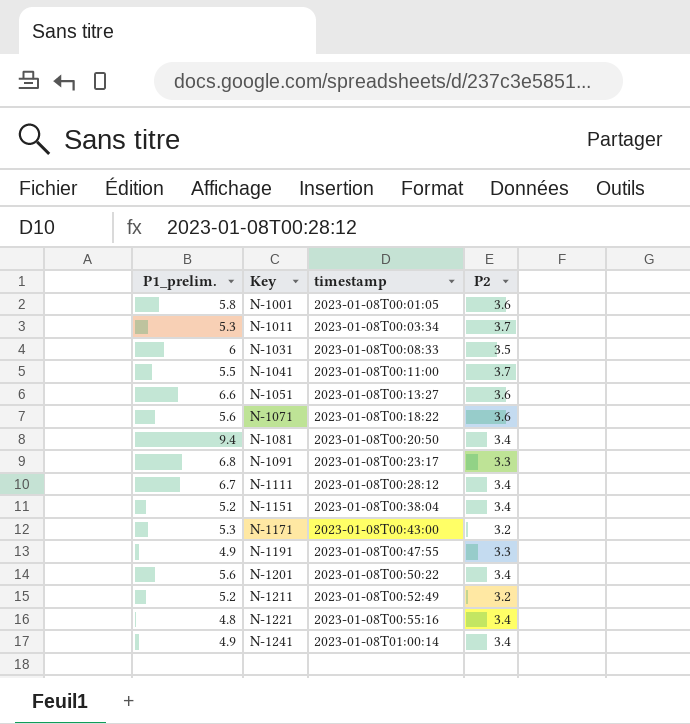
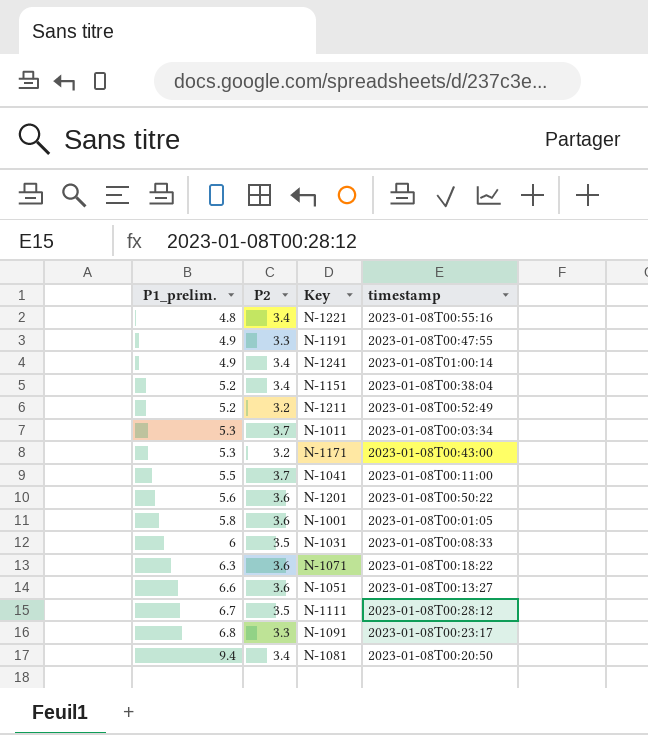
row order: Key ascending -> P1_prelim. ascending
column P2 | position: 4 -> 2
N-1201 | P2: 3.4 -> 3.6
N-1071 | P1_prelim.: 5.6 -> 6.3
N-1111 | P2: 3.4 -> 3.5

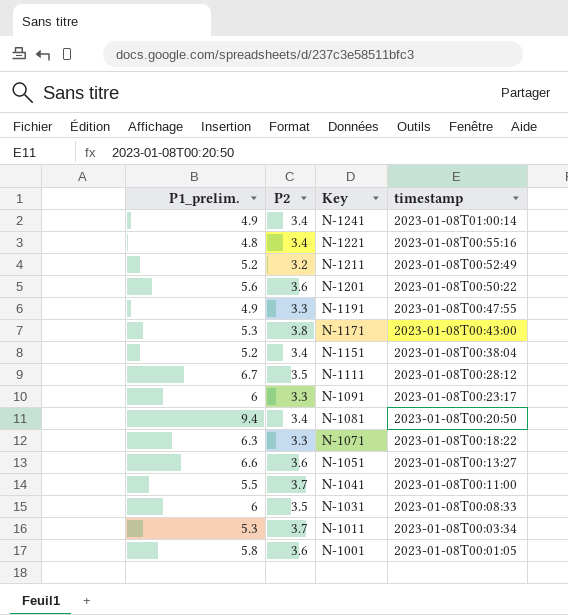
row order: P1_prelim. ascending -> Key descending
N-1171 | P2: 3.2 -> 3.8
N-1091 | P1_prelim.: 6.8 -> 6
N-1071 | P2: 3.6 -> 3.3

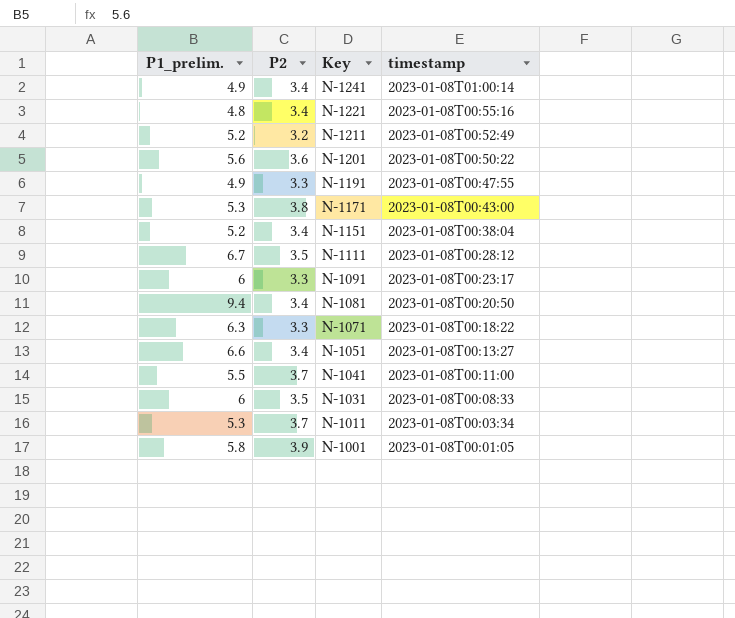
N-1051 | P2: 3.6 -> 3.4
N-1001 | P2: 3.6 -> 3.9

